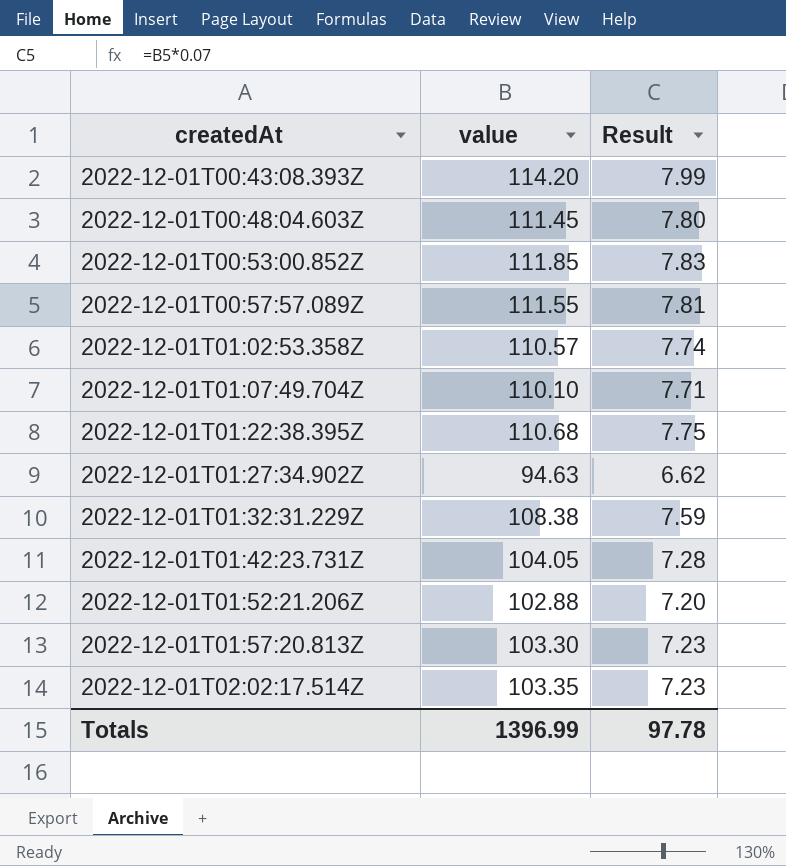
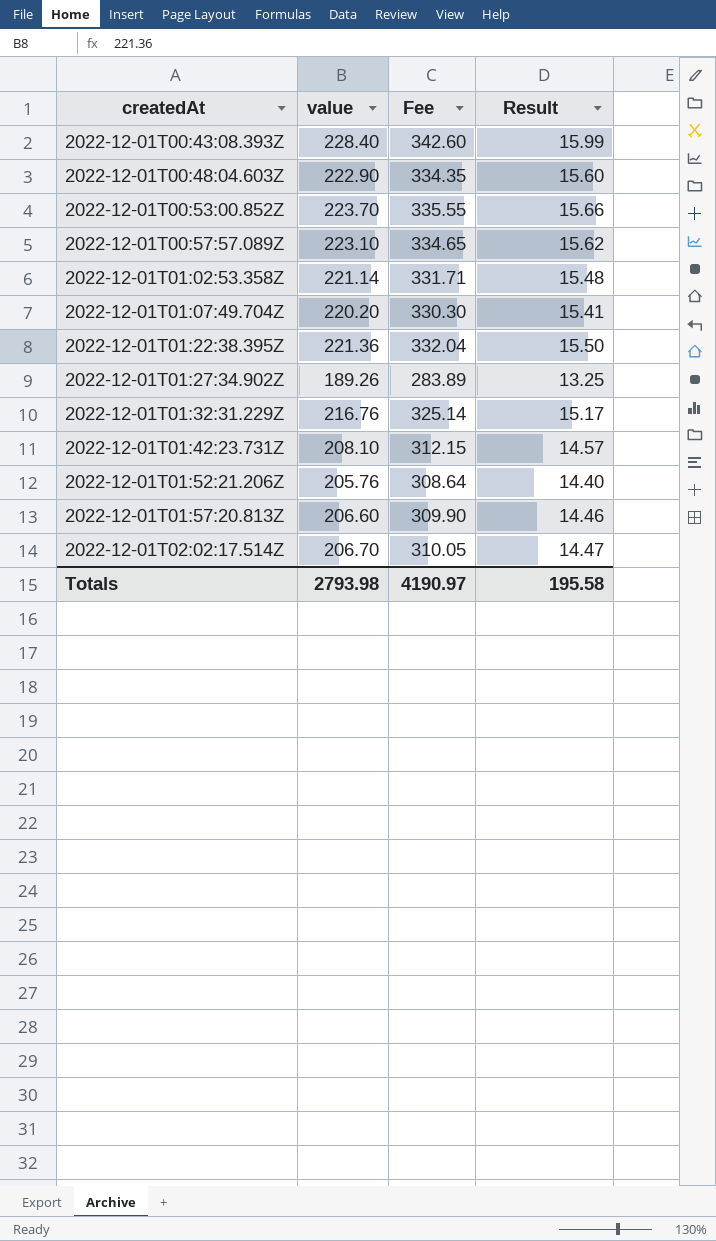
column Fee | formula: none -> [value] * 1.5
2022-12-01T00:43:08.393Z | value: 114.20 -> 228.40
2022-12-01T00:43:08.393Z | Result: 7.99 -> 15.99
2022-12-01T00:48:04.603Z | value: 111.45 -> 222.90
2022-12-01T00:48:04.603Z | Result: 7.80 -> 15.60
2022-12-01T00:53:00.852Z | value: 111.85 -> 223.70
2022-12-01T00:53:00.852Z | Result: 7.83 -> 15.66
2022-12-01T00:57:57.089Z | value: 111.55 -> 223.10
2022-12-01T00:57:57.089Z | Result: 7.81 -> 15.62
2022-12-01T01:02:53.358Z | value: 110.57 -> 221.14
2022-12-01T01:02:53.358Z | Result: 7.74 -> 15.48
2022-12-01T01:07:49.704Z | value: 110.10 -> 220.20
2022-12-01T01:07:49.704Z | Result: 7.71 -> 15.41
2022-12-01T01:22:38.395Z | value: 110.68 -> 221.36
2022-12-01T01:22:38.395Z | Result: 7.75 -> 15.50
2022-12-01T01:27:34.902Z | value: 94.63 -> 189.26
2022-12-01T01:27:34.902Z | Result: 6.62 -> 13.25
2022-12-01T01:32:31.229Z | value: 108.38 -> 216.76
2022-12-01T01:32:31.229Z | Result: 7.59 -> 15.17
2022-12-01T01:42:23.731Z | value: 104.05 -> 208.10
2022-12-01T01:42:23.731Z | Result: 7.28 -> 14.57
2022-12-01T01:52:21.206Z | value: 102.88 -> 205.76
2022-12-01T01:52:21.206Z | Result: 7.20 -> 14.40
2022-12-01T01:57:20.813Z | value: 103.30 -> 206.60
2022-12-01T01:57:20.813Z | Result: 7.23 -> 14.46
2022-12-01T02:02:17.514Z | value: 103.35 -> 206.70
2022-12-01T02:02:17.514Z | Result: 7.23 -> 14.47
Totals | value: 1396.99 -> 2793.98
Totals | Result: 97.78 -> 195.58

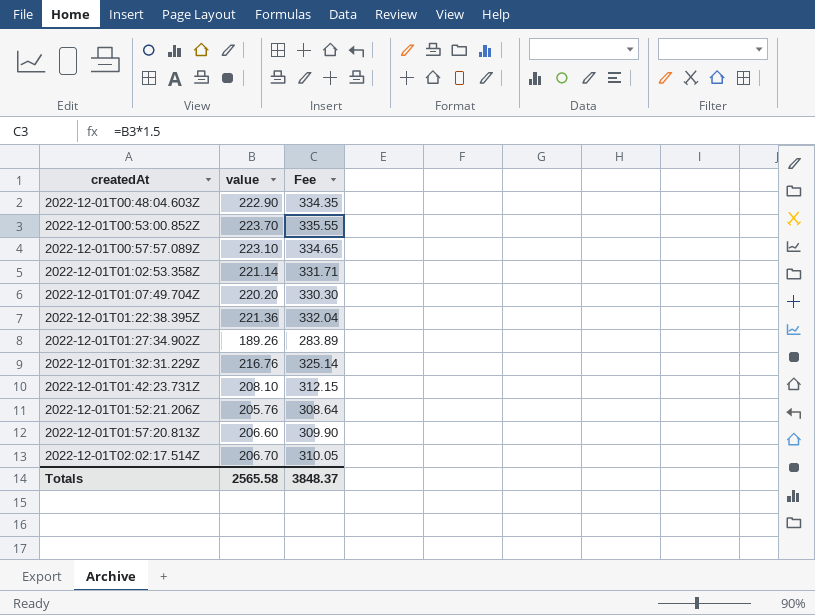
column Result | formula: [value] * 0.07 -> none
row 2022-12-01T00:43:08.393Z: 228.40 | 342.60 | 15.99 -> none
Totals | value: 2793.98 -> 2565.58
Totals | Fee: 4190.97 -> 3848.37

